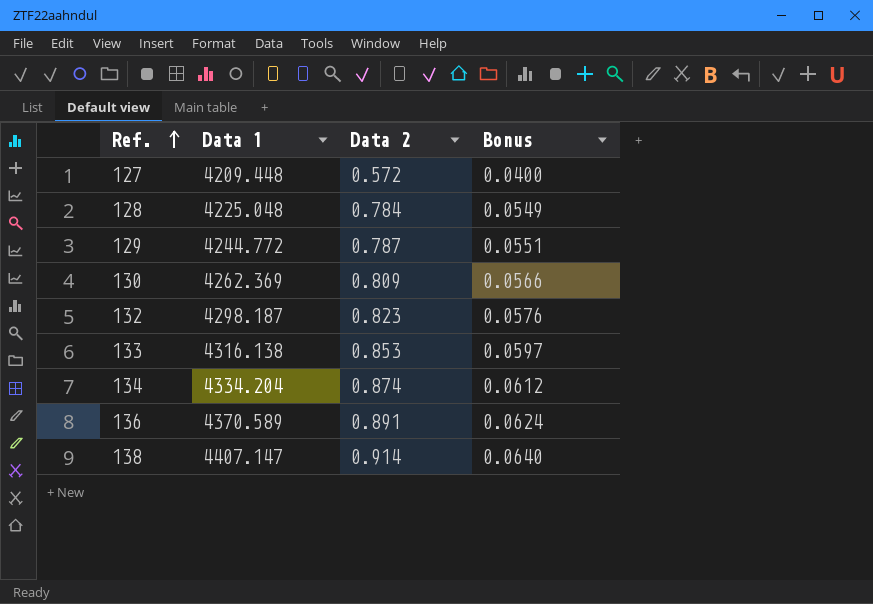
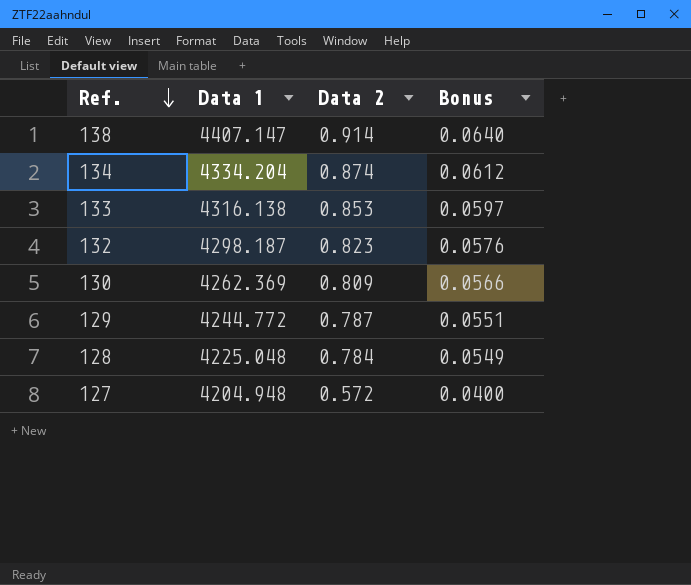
row order: Ref. ascending -> Ref. descending
row 136: 4370.589 | 0.891 | 0.0624 -> none
127 | Data 1: 4209.448 -> 4204.948

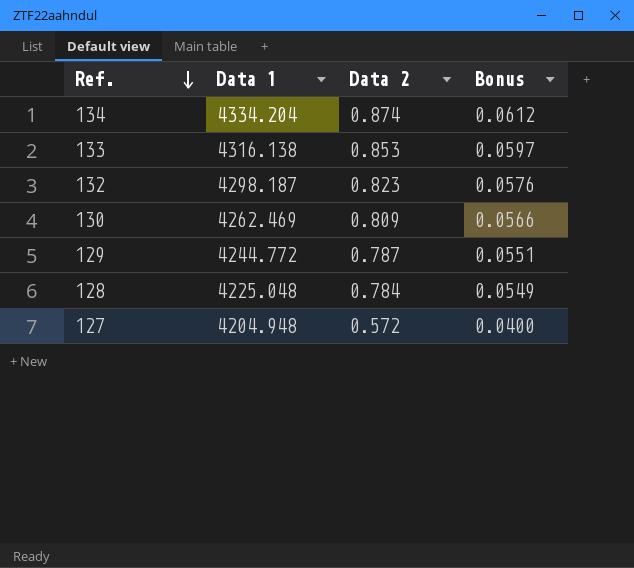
row 138: 4407.147 | 0.914 | 0.0640 -> none
130 | Data 1: 4262.369 -> 4262.469

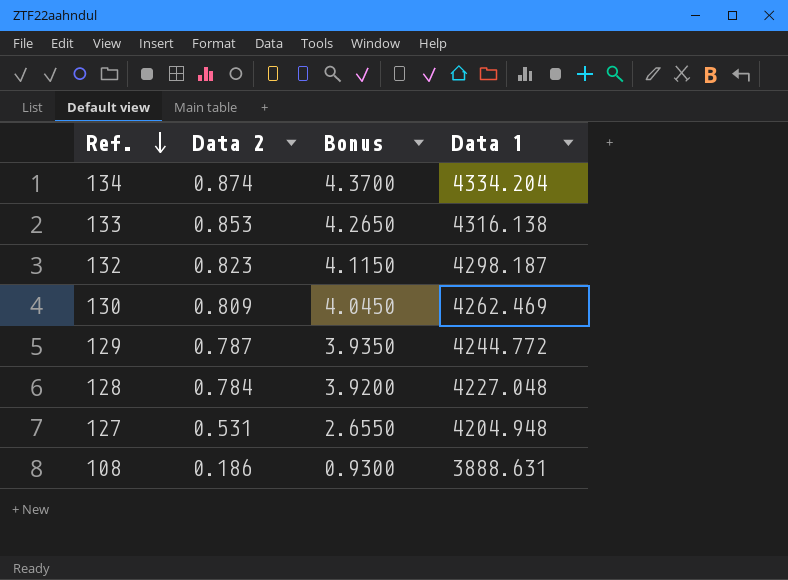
column Bonus | formula: [Data 2] * 0.07 -> [Data 2] * 5
column Data 1 | position: 2 -> 4
128 | Data 1: 4225.048 -> 4227.048
127 | Data 2: 0.572 -> 0.531
row 108: none -> 0.186 | 0.9300 | 3888.631

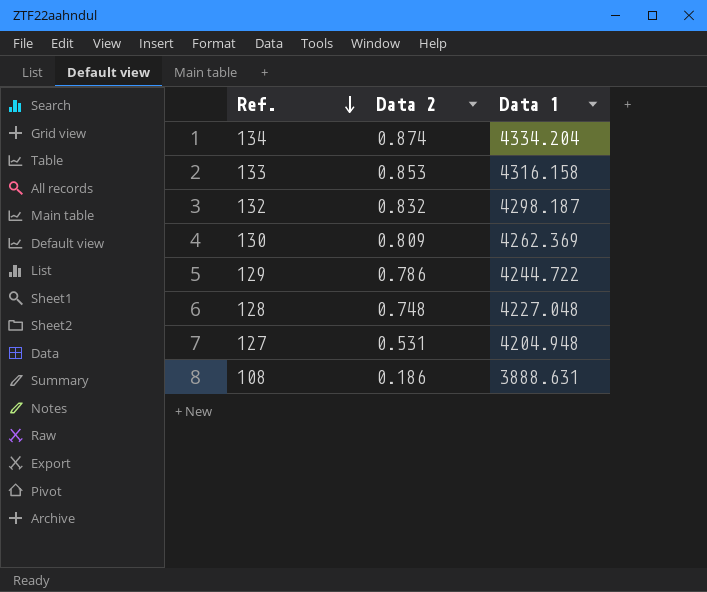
column Bonus | formula: [Data 2] * 5 -> none
133 | Data 1: 4316.138 -> 4316.158
132 | Data 2: 0.823 -> 0.832
130 | Data 1: 4262.469 -> 4262.369
129 | Data 2: 0.787 -> 0.786
129 | Data 1: 4244.772 -> 4244.722
128 | Data 2: 0.784 -> 0.748

